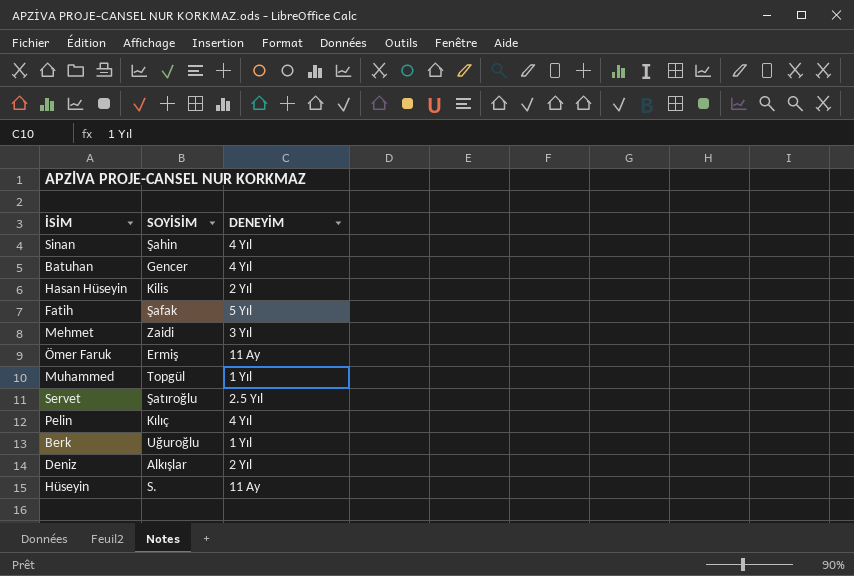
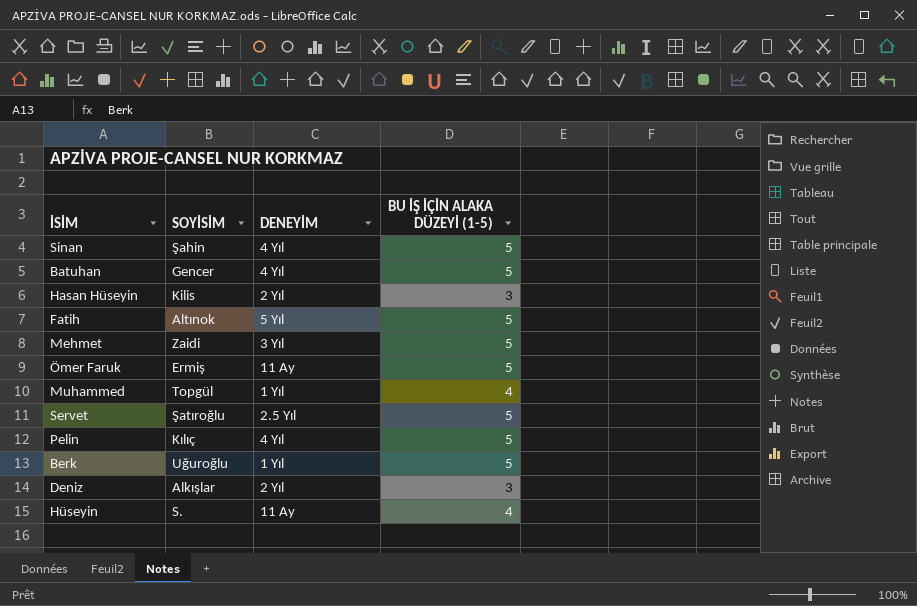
column BU İŞ İÇİN ALAKA DÜZEYİ (1-5) | position: none -> 4
Fatih | SOYİSİM: Şafak -> Altınok

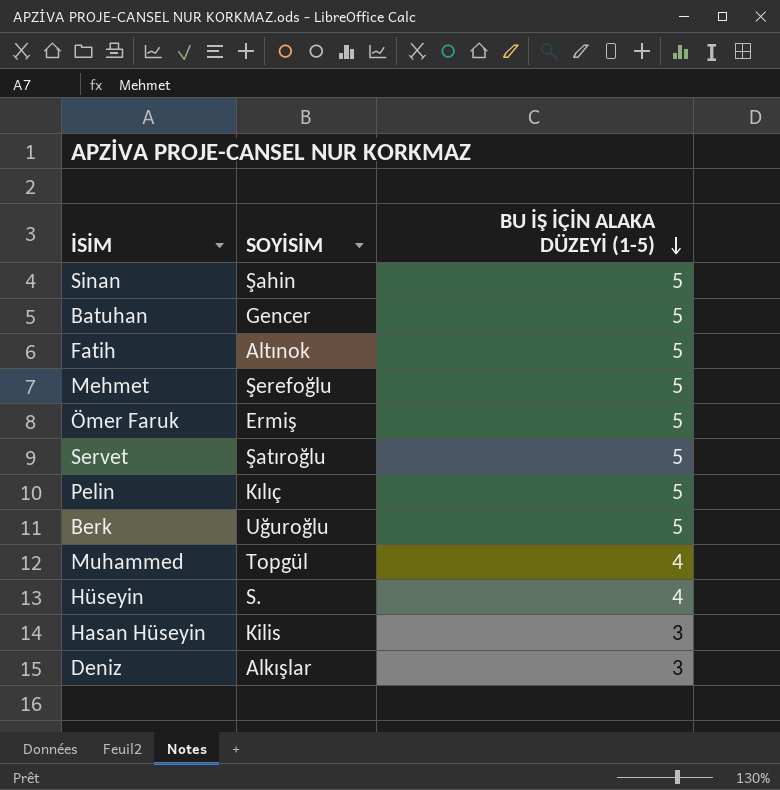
row order: none -> BU İŞ İÇİN ALAKA DÜZEYİ (1-5) descending
column DENEYİM | position: 3 -> none
Mehmet | SOYİSİM: Zaidi -> Şerefoğlu

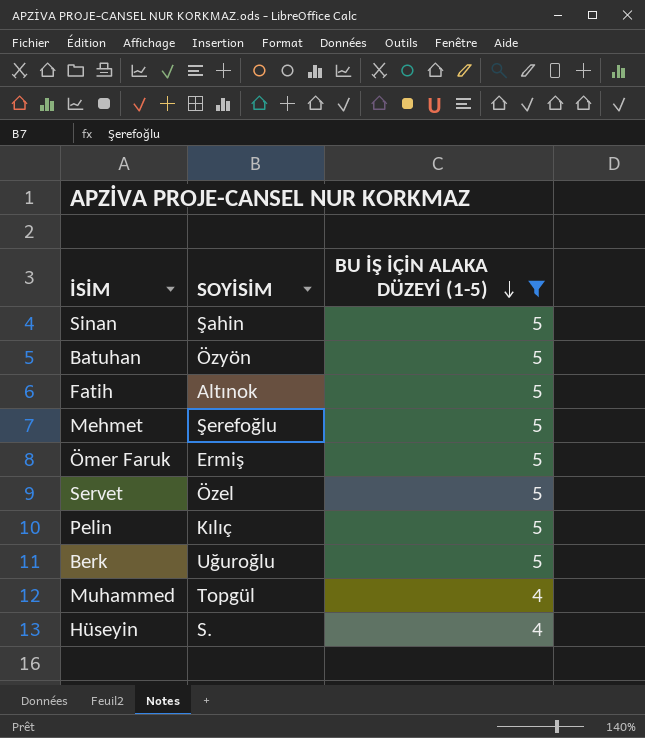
filter: none -> BU İŞ İÇİN ALAKA DÜZEYİ (1-5) != 3
Batuhan | SOYİSİM: Gencer -> Özyön
Servet | SOYİSİM: Şatıroğlu -> Özel

